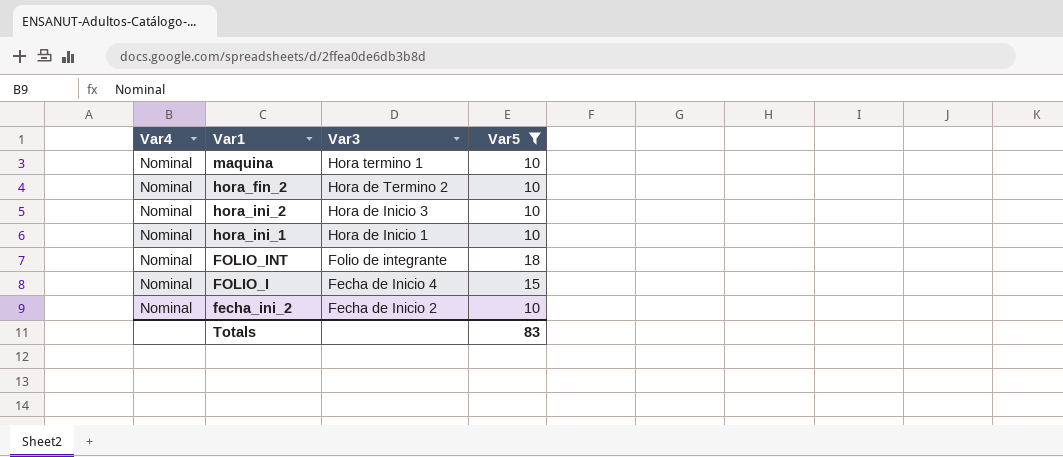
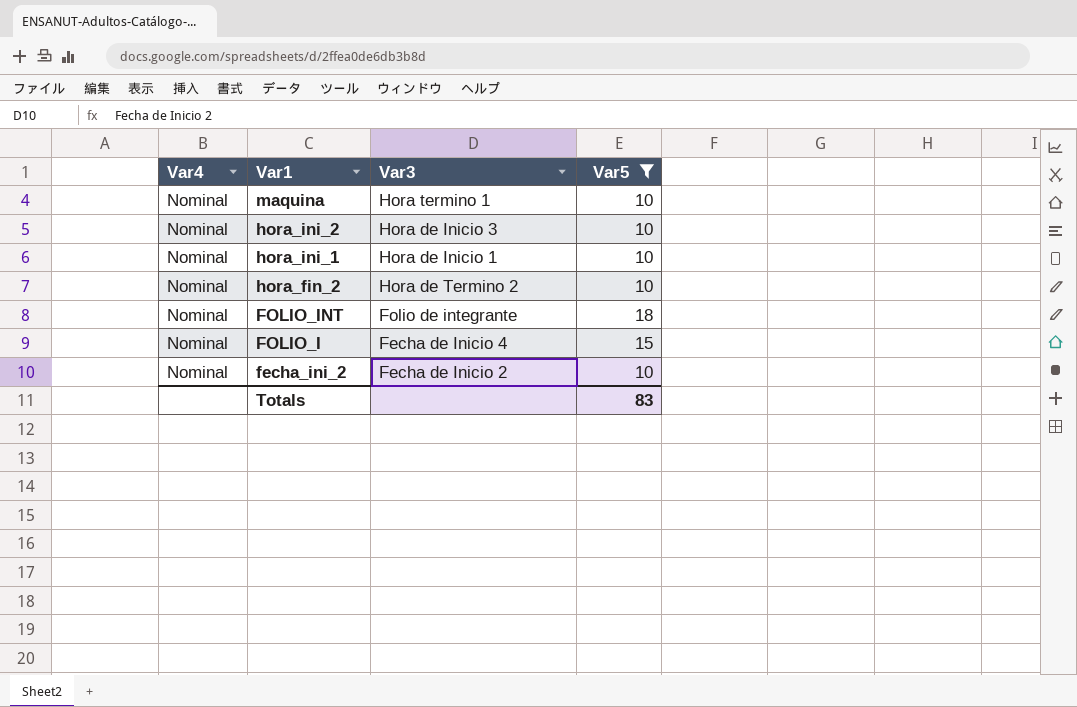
row order: Var3 descending -> Var1 descending

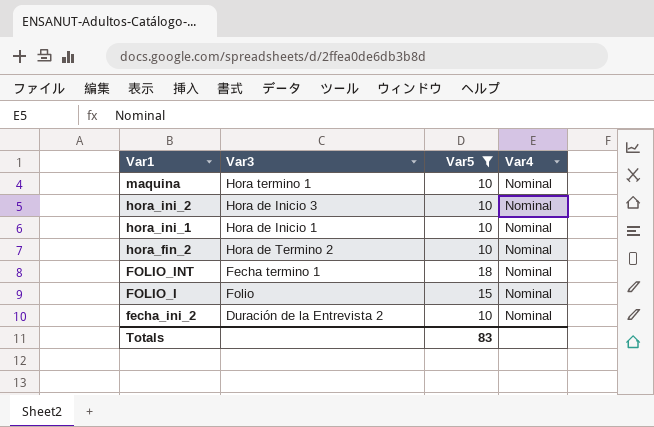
column Var4 | position: 1 -> 4
FOLIO_INT | Var3: Folio de integrante -> Fecha termino 1
FOLIO_I | Var3: Fecha de Inicio 4 -> Folio
fecha_ini_2 | Var3: Fecha de Inicio 2 -> Duración de la Entrevista 2

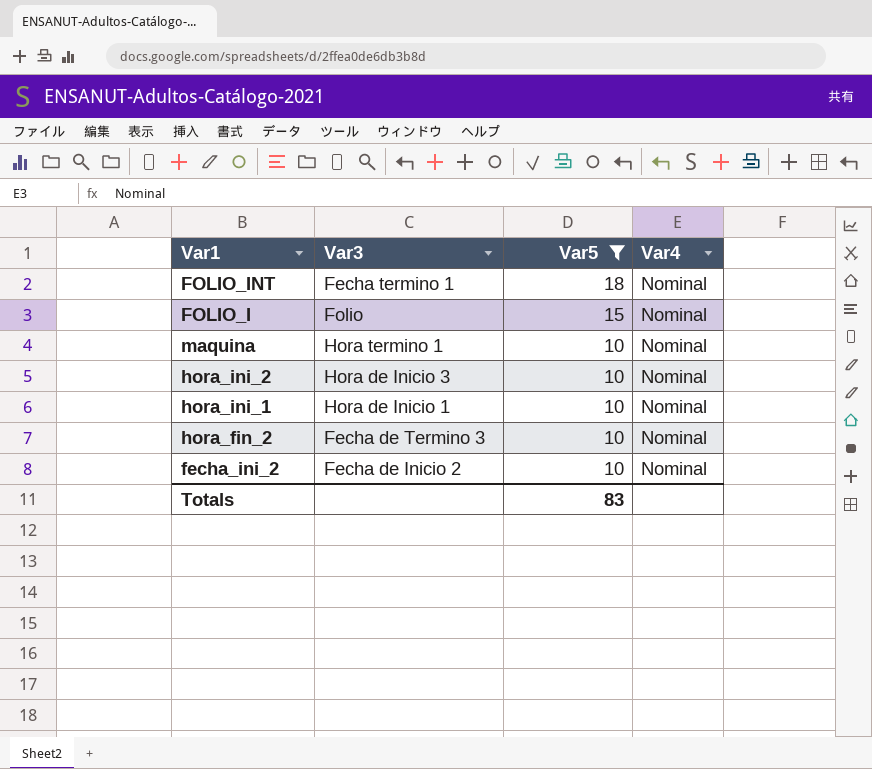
row order: Var1 descending -> Var5 descending
hora_fin_2 | Var3: Hora de Termino 2 -> Fecha de Termino 3
fecha_ini_2 | Var3: Duración de la Entrevista 2 -> Fecha de Inicio 2

